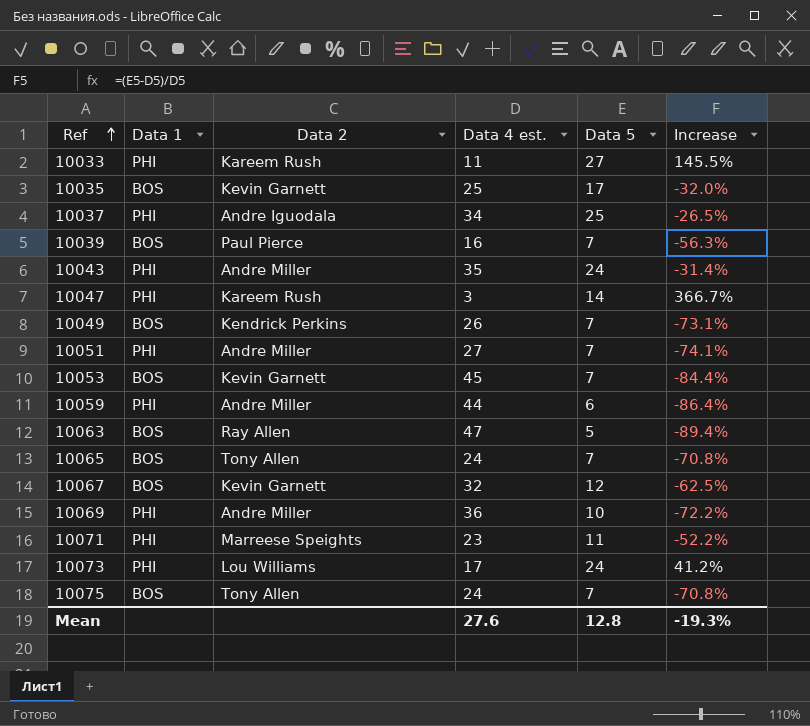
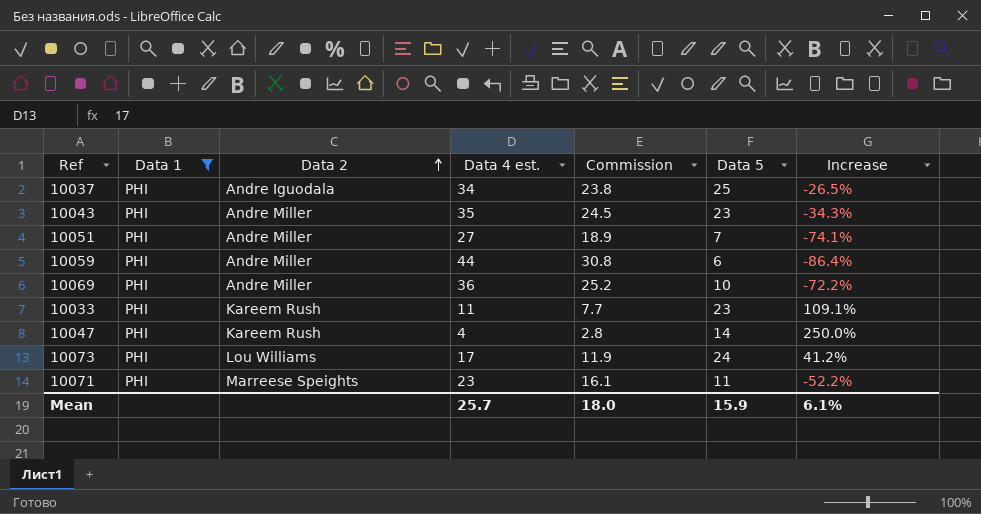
filter: none -> Data 1 = PHI
row order: Ref ascending -> Data 2 ascending
column Commission | formula: none -> [Data 4 est.] * 0.7
10043 | Data 5: 24 -> 23
10043 | Increase: -31.4% -> -34.3%
10033 | Data 5: 27 -> 23
10033 | Increase: 145.5% -> 109.1%
10047 | Data 4 est.: 3 -> 4
10047 | Increase: 366.7% -> 250.0%
Mean | Data 4 est.: 27.6 -> 25.7
Mean | Data 5: 12.8 -> 15.9
Mean | Increase: -19.3% -> 6.1%

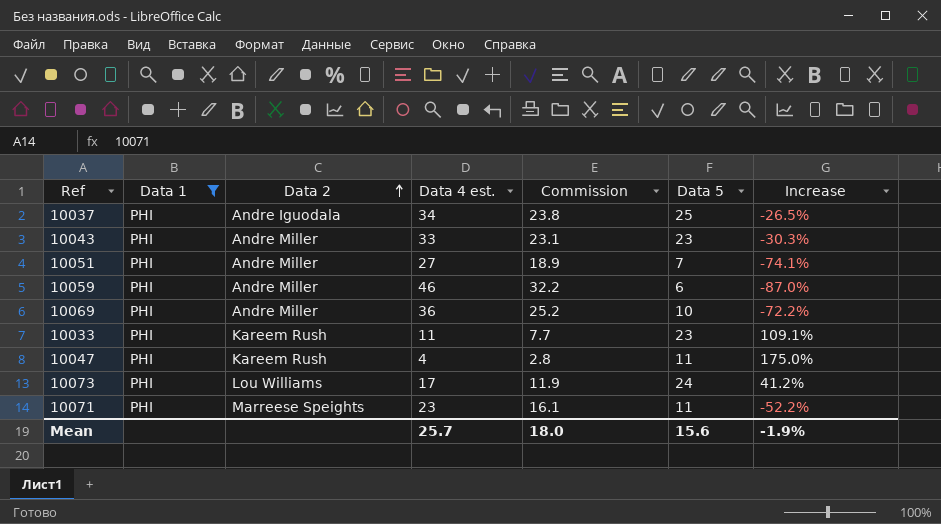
10043 | Data 4 est.: 35 -> 33
10043 | Commission: 24.5 -> 23.1
10043 | Increase: -34.3% -> -30.3%
10059 | Data 4 est.: 44 -> 46
10059 | Commission: 30.8 -> 32.2
10059 | Increase: -86.4% -> -87.0%
10047 | Data 5: 14 -> 11
10047 | Increase: 250.0% -> 175.0%
Mean | Data 5: 15.9 -> 15.6
Mean | Increase: 6.1% -> -1.9%

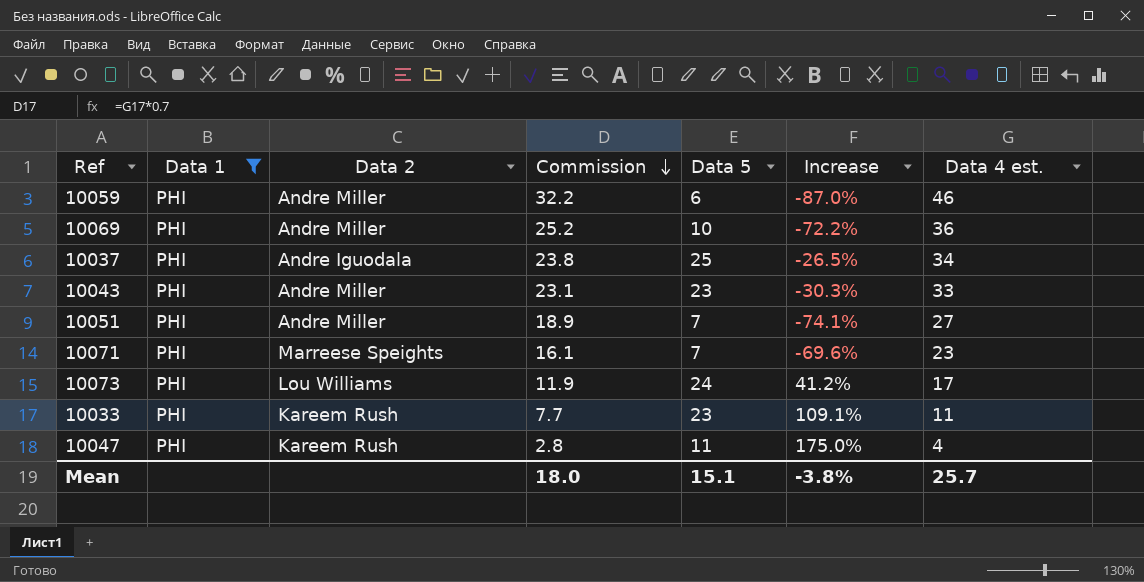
row order: Data 2 ascending -> Commission descending
column Data 4 est. | position: 4 -> 7
10071 | Data 5: 11 -> 7
10071 | Increase: -52.2% -> -69.6%
Mean | Data 5: 15.6 -> 15.1
Mean | Increase: -1.9% -> -3.8%

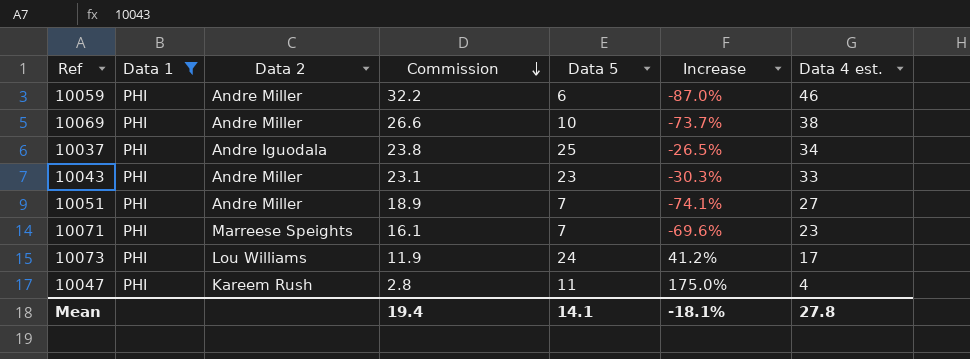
row 10033: PHI | Kareem Rush | 7.7 | 23 | 109.1% | 11 -> none
10069 | Commission: 25.2 -> 26.6
10069 | Increase: -72.2% -> -73.7%
10069 | Data 4 est.: 36 -> 38
Mean | Commission: 18.0 -> 19.4
Mean | Data 5: 15.1 -> 14.1
Mean | Increase: -3.8% -> -18.1%
Mean | Data 4 est.: 25.7 -> 27.8

